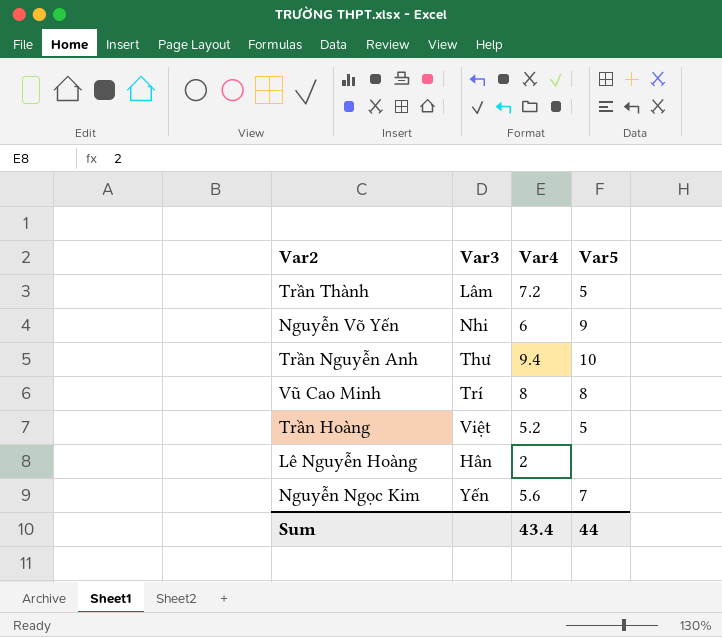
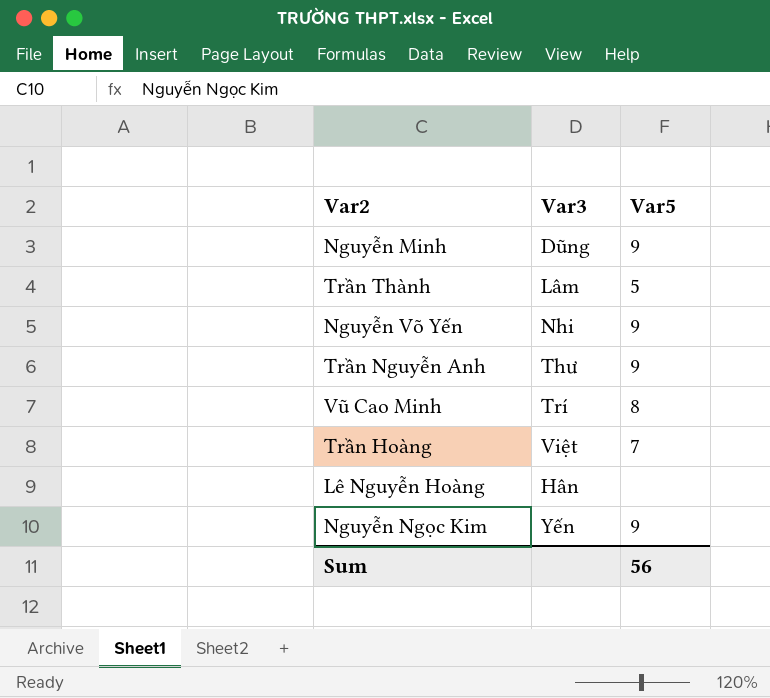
column Var4 | position: 3 -> none
row Nguyễn Minh: none -> Dũng | 9
Trần Nguyễn Anh | Var5: 10 -> 9
Trần Hoàng | Var5: 5 -> 7
Nguyễn Ngọc Kim | Var5: 7 -> 9
Sum | Var5: 44 -> 56

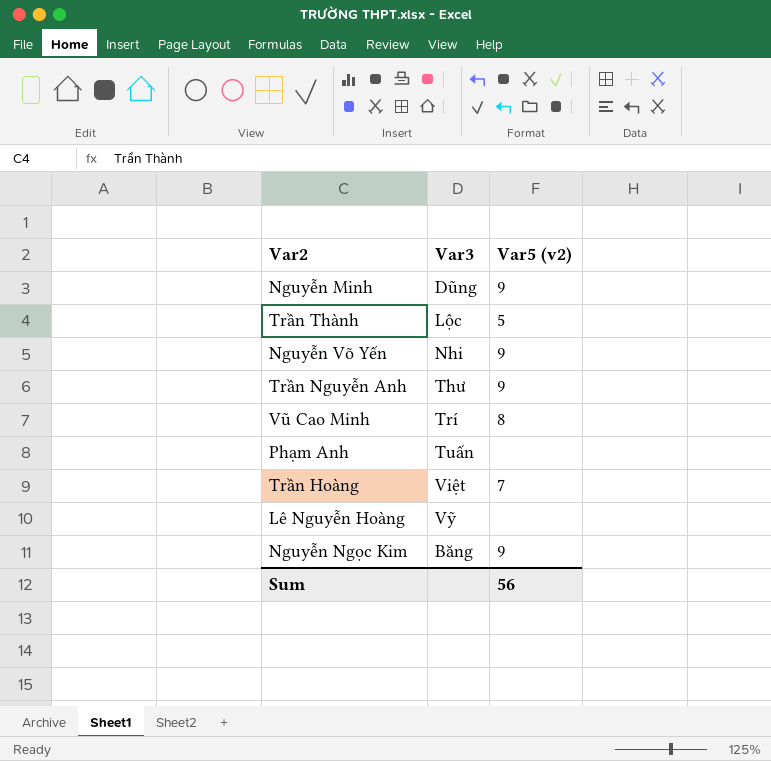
column name: Var5 -> Var5 (v2)
Trần Thành | Var3: Lâm -> Lộc
row Phạm Anh: none -> Tuấn | none
Lê Nguyễn Hoàng | Var3: Hân -> Vỹ
Nguyễn Ngọc Kim | Var3: Yến -> Băng

